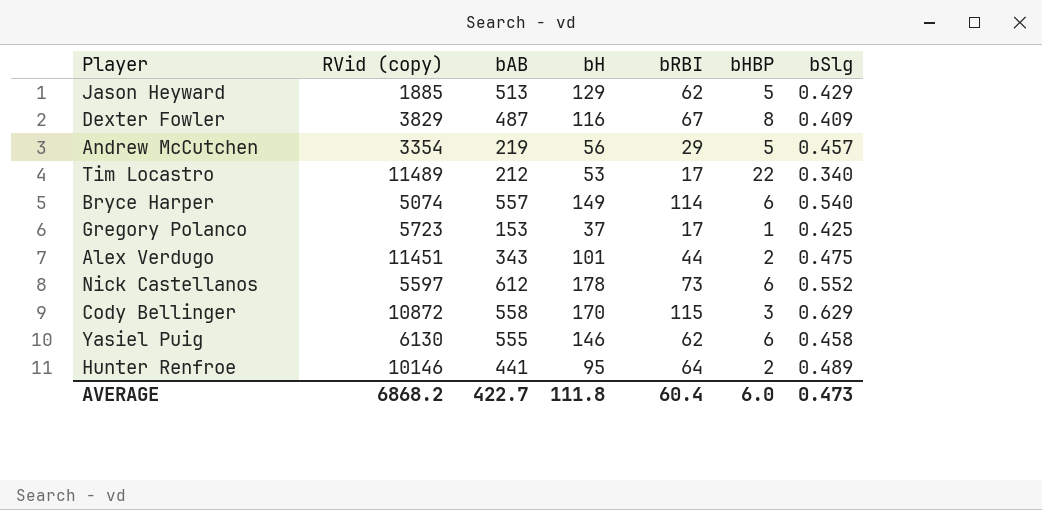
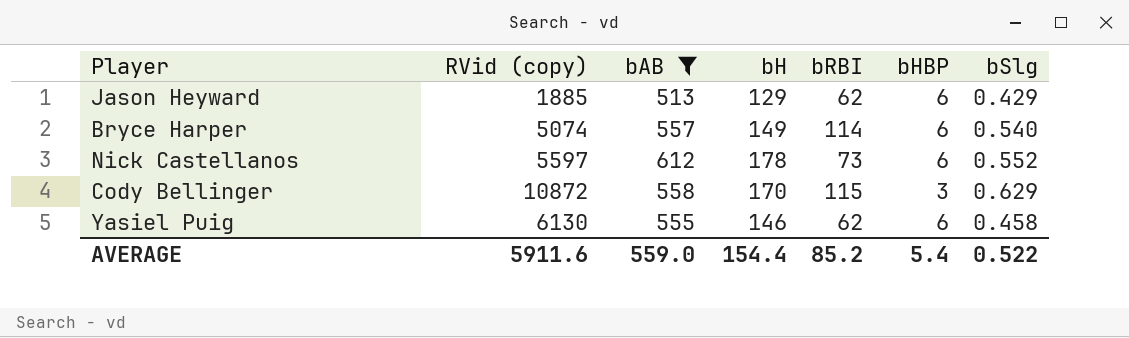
filter: none -> bAB >= 513
Jason Heyward | bHBP: 5 -> 6
AVERAGE | RVid (copy): 6868.2 -> 5911.6
AVERAGE | bAB: 422.7 -> 559.0
AVERAGE | bH: 111.8 -> 154.4
AVERAGE | bRBI: 60.4 -> 85.2
AVERAGE | bHBP: 6.0 -> 5.4
AVERAGE | bSlg: 0.473 -> 0.522

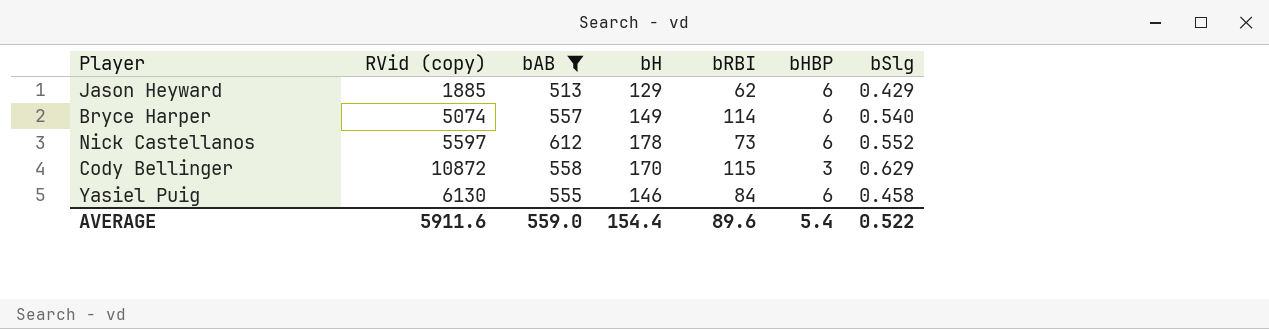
Yasiel Puig | bRBI: 62 -> 84
AVERAGE | bRBI: 85.2 -> 89.6

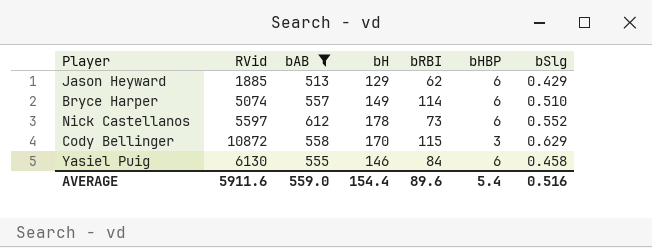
column name: RVid (copy) -> RVid
Bryce Harper | bSlg: 0.540 -> 0.510
AVERAGE | bSlg: 0.522 -> 0.516

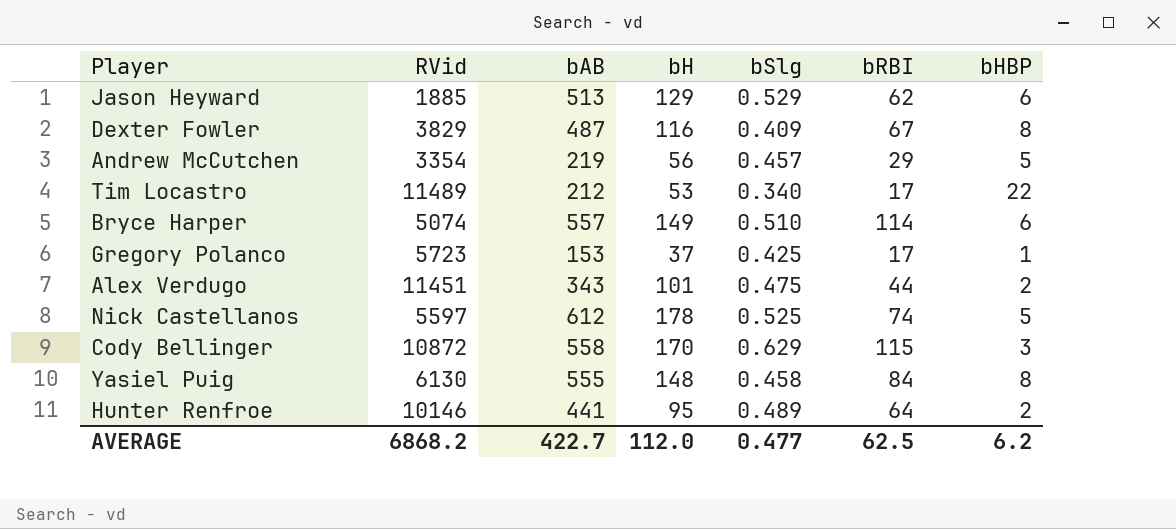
filter: bAB >= 513 -> none
column bSlg | position: 7 -> 5
Jason Heyward | bSlg: 0.429 -> 0.529
Nick Castellanos | bSlg: 0.552 -> 0.525
Nick Castellanos | bRBI: 73 -> 74
Nick Castellanos | bHBP: 6 -> 5
Yasiel Puig | bH: 146 -> 148
Yasiel Puig | bHBP: 6 -> 8
AVERAGE | RVid: 5911.6 -> 6868.2
AVERAGE | bAB: 559.0 -> 422.7
AVERAGE | bH: 154.4 -> 112.0
AVERAGE | bSlg: 0.516 -> 0.477
AVERAGE | bRBI: 89.6 -> 62.5
AVERAGE | bHBP: 5.4 -> 6.2

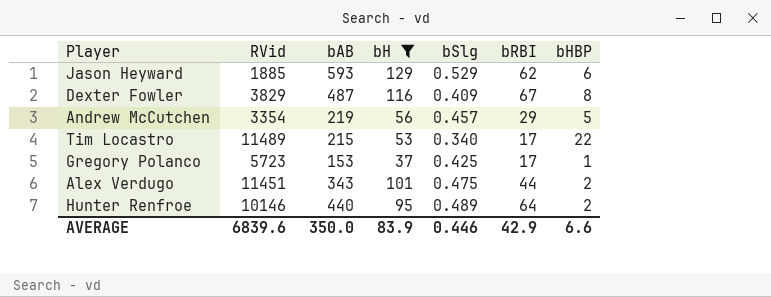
filter: none -> bH <= 129
Jason Heyward | bAB: 513 -> 593
Tim Locastro | bAB: 212 -> 215
Hunter Renfroe | bAB: 441 -> 440
AVERAGE | RVid: 6868.2 -> 6839.6
AVERAGE | bAB: 422.7 -> 350.0
AVERAGE | bH: 112.0 -> 83.9
AVERAGE | bSlg: 0.477 -> 0.446
AVERAGE | bRBI: 62.5 -> 42.9
AVERAGE | bHBP: 6.2 -> 6.6

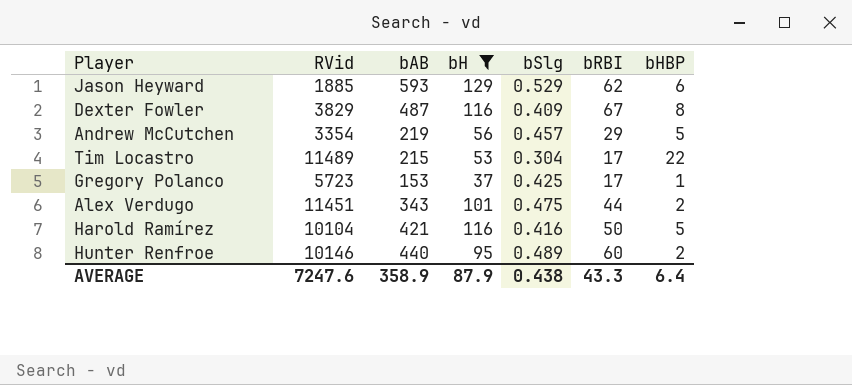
Tim Locastro | bSlg: 0.340 -> 0.304
row Harold Ramírez: none -> 10104 | 421 | 116 | 0.416 | 50 | 5
Hunter Renfroe | bRBI: 64 -> 60
AVERAGE | RVid: 6839.6 -> 7247.6
AVERAGE | bAB: 350.0 -> 358.9
AVERAGE | bH: 83.9 -> 87.9
AVERAGE | bSlg: 0.446 -> 0.438
AVERAGE | bRBI: 42.9 -> 43.3
AVERAGE | bHBP: 6.6 -> 6.4

